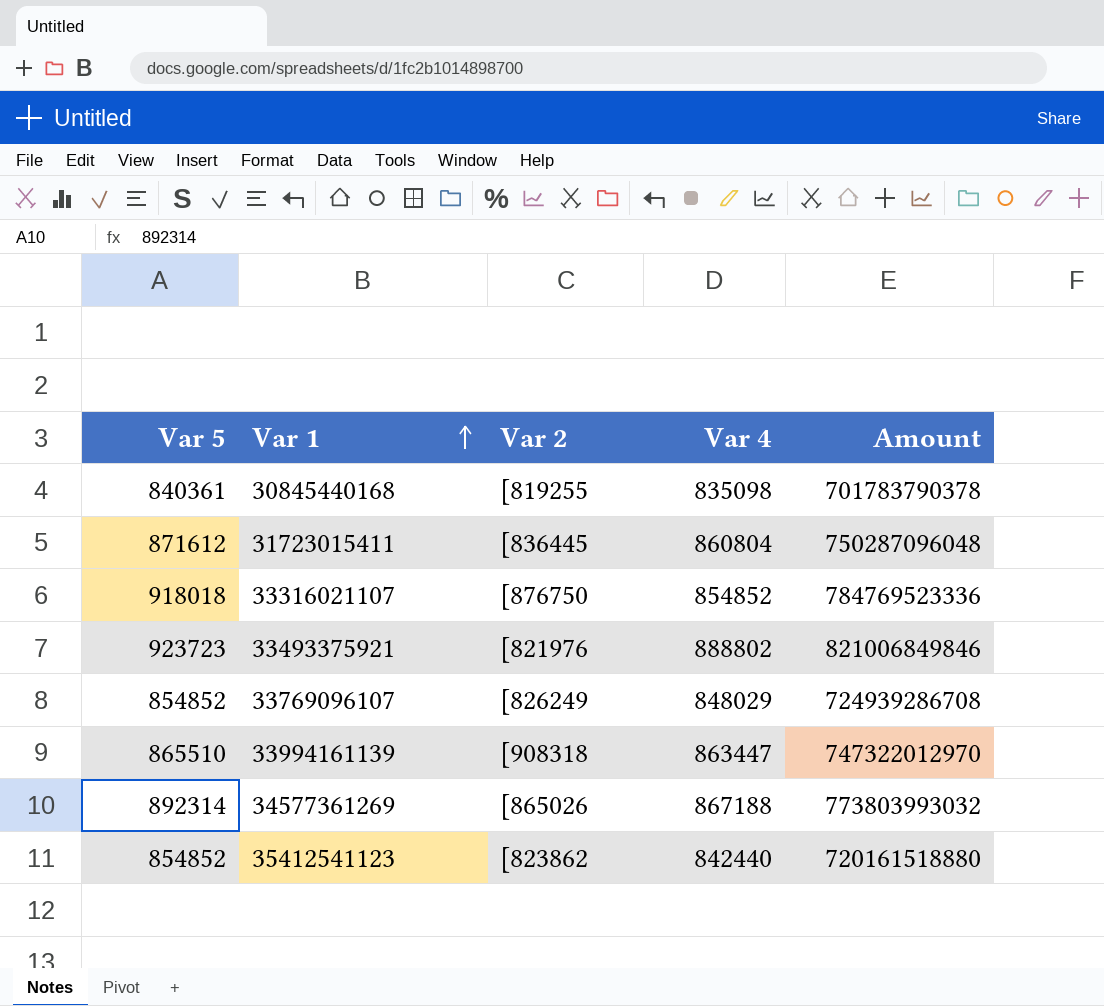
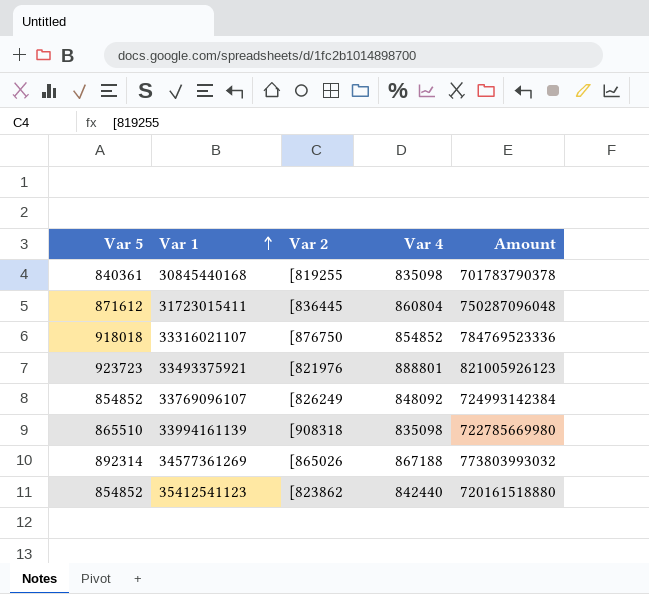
33493375921 | Var 4: 888802 -> 888801
33493375921 | Amount: 821006849846 -> 821005926123
33769096107 | Var 4: 848029 -> 848092
33769096107 | Amount: 724939286708 -> 724993142384
33994161139 | Var 4: 863447 -> 835098
33994161139 | Amount: 747322012970 -> 722785669980

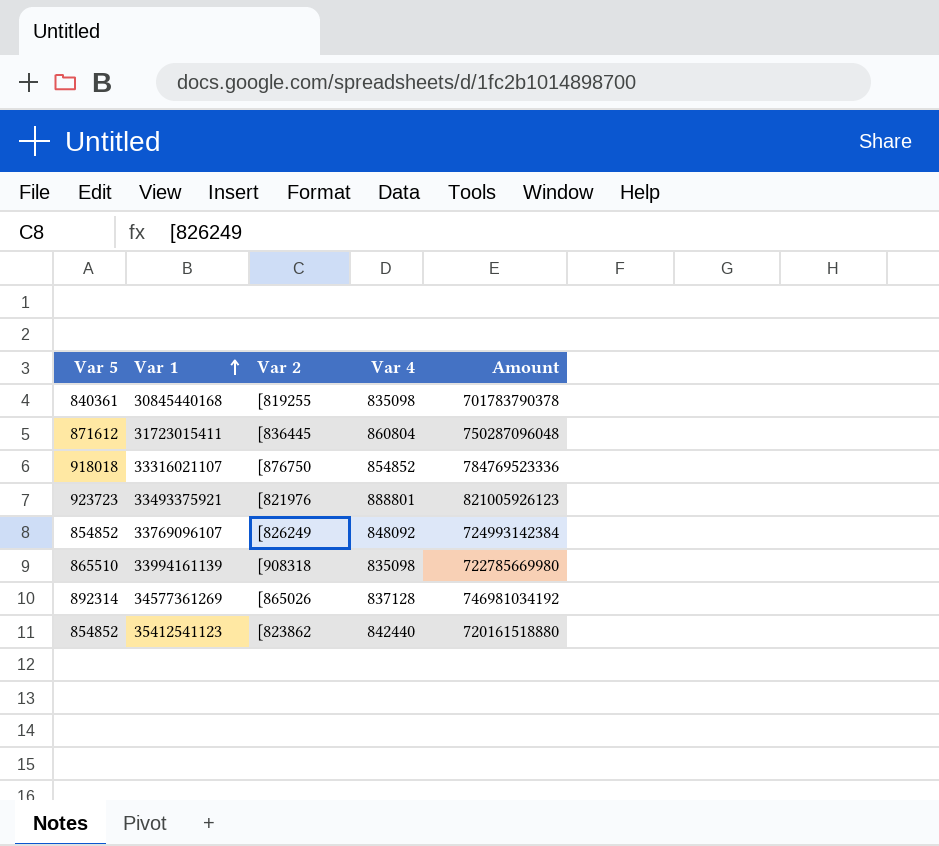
34577361269 | Var 4: 867188 -> 837128
34577361269 | Amount: 773803993032 -> 746981034192

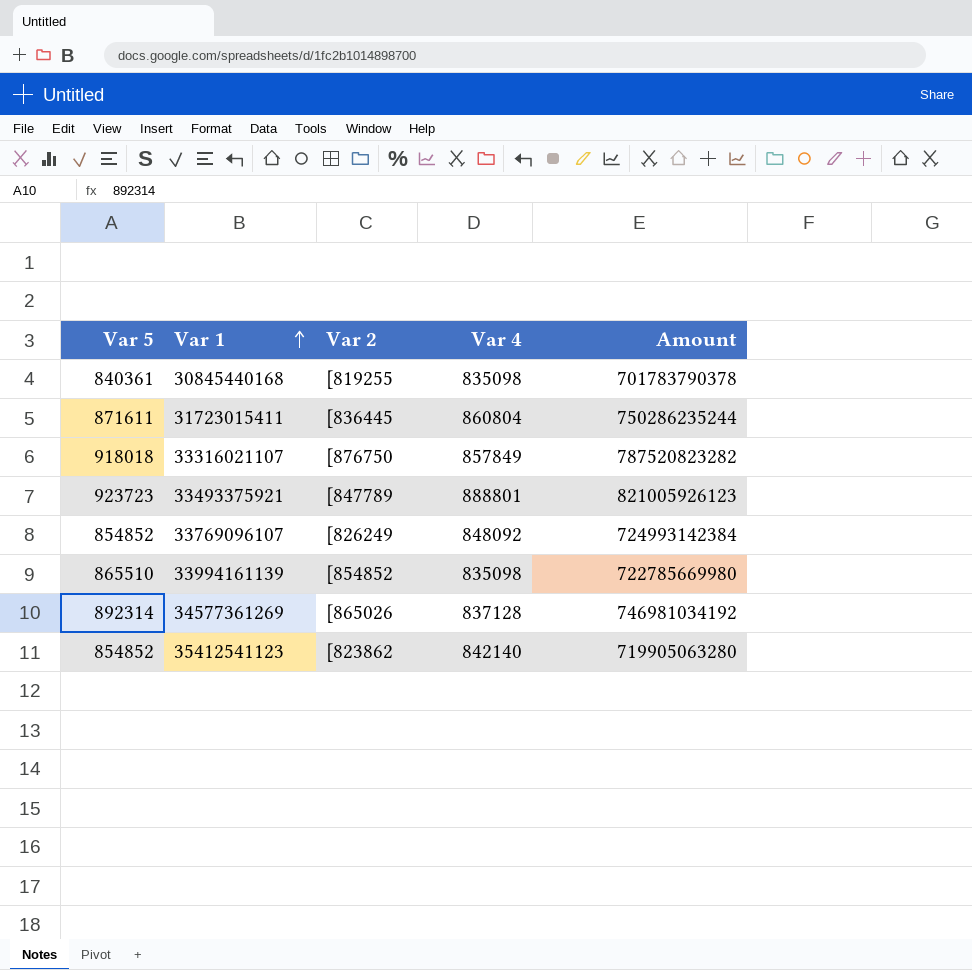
31723015411 | Var 5: 871612 -> 871611
31723015411 | Amount: 750287096048 -> 750286235244
33316021107 | Var 4: 854852 -> 857849
33316021107 | Amount: 784769523336 -> 787520823282
33493375921 | Var 2: [821976 -> [847789
33994161139 | Var 2: [908318 -> [854852
35412541123 | Var 4: 842440 -> 842140
35412541123 | Amount: 720161518880 -> 719905063280

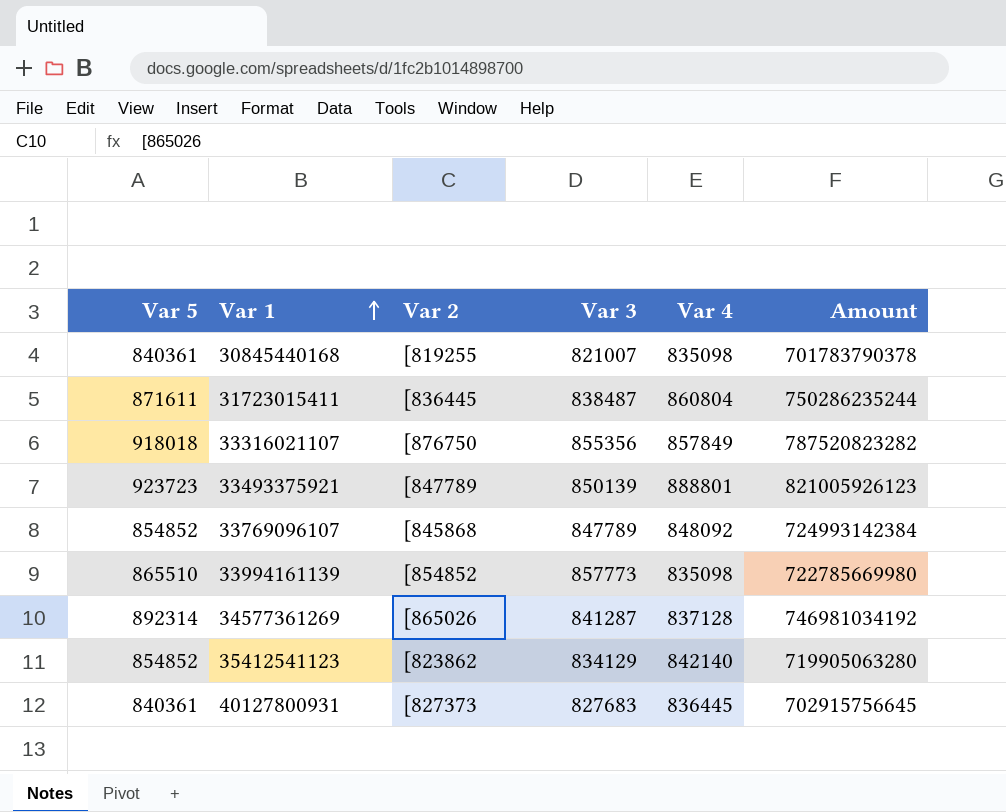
column Var 3 | position: none -> 4
33769096107 | Var 2: [826249 -> [845868
row 40127800931: none -> 840361 | [827373 | 827683 | 836445 | 702915756645

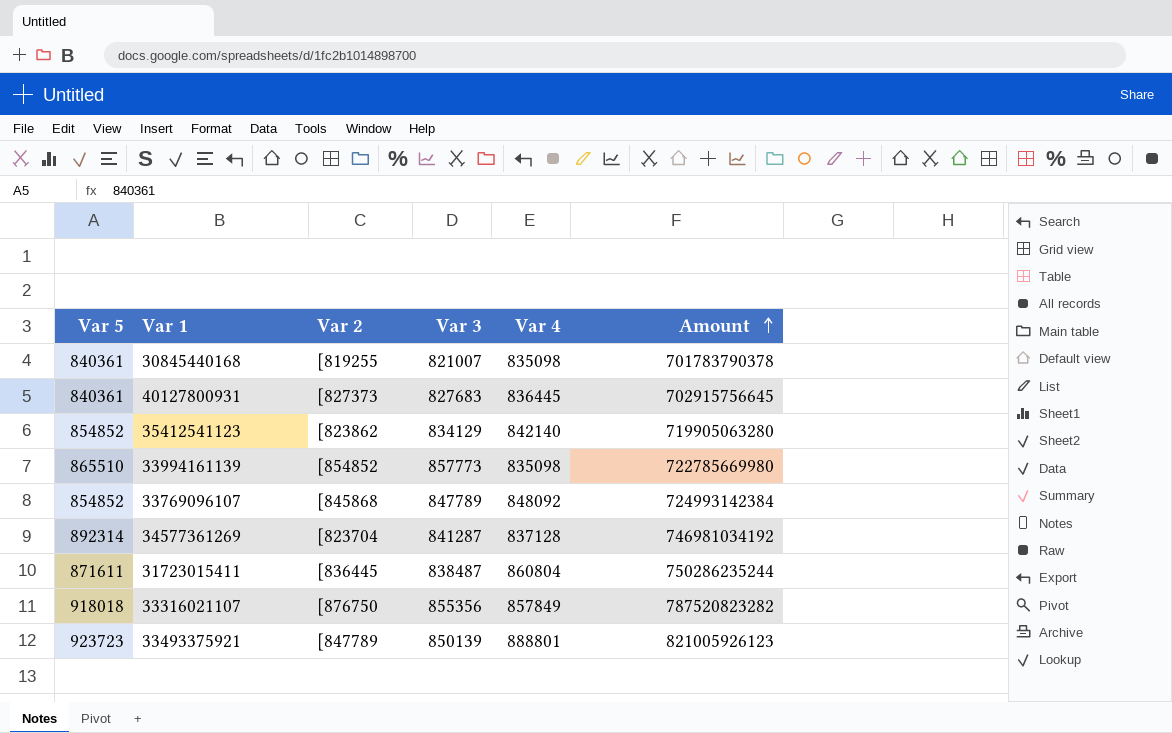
row order: Var 1 ascending -> Amount ascending
34577361269 | Var 2: [865026 -> [823704

